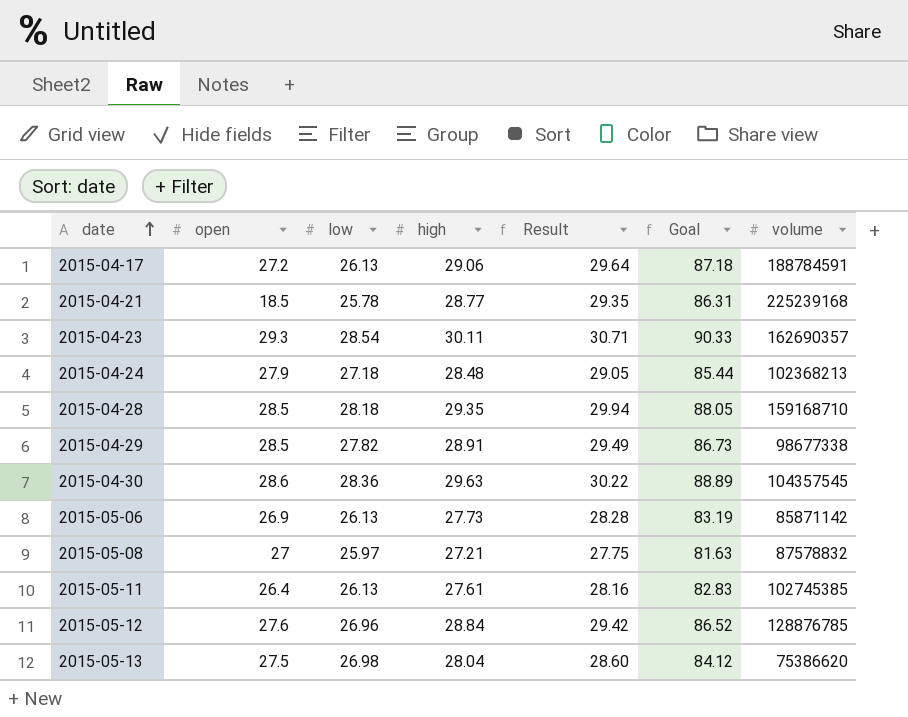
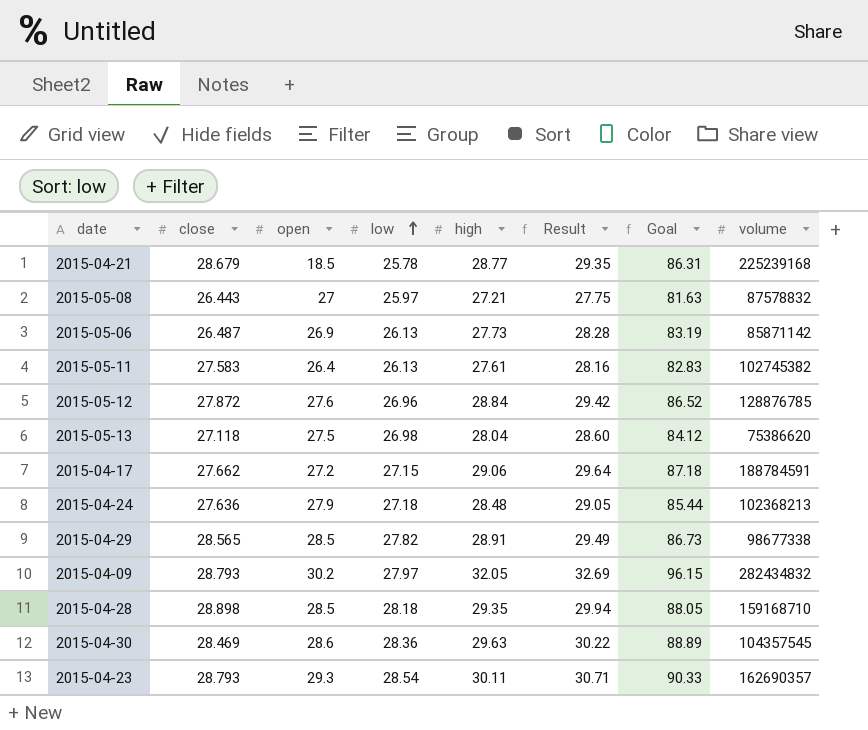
row order: date ascending -> low ascending
column close | position: none -> 2
2015-05-11 | volume: 102745385 -> 102745382
2015-04-17 | low: 26.13 -> 27.15
row 2015-04-09: none -> 28.793 | 30.2 | 27.97 | 32.05 | 32.69 | 96.15 | 282434832

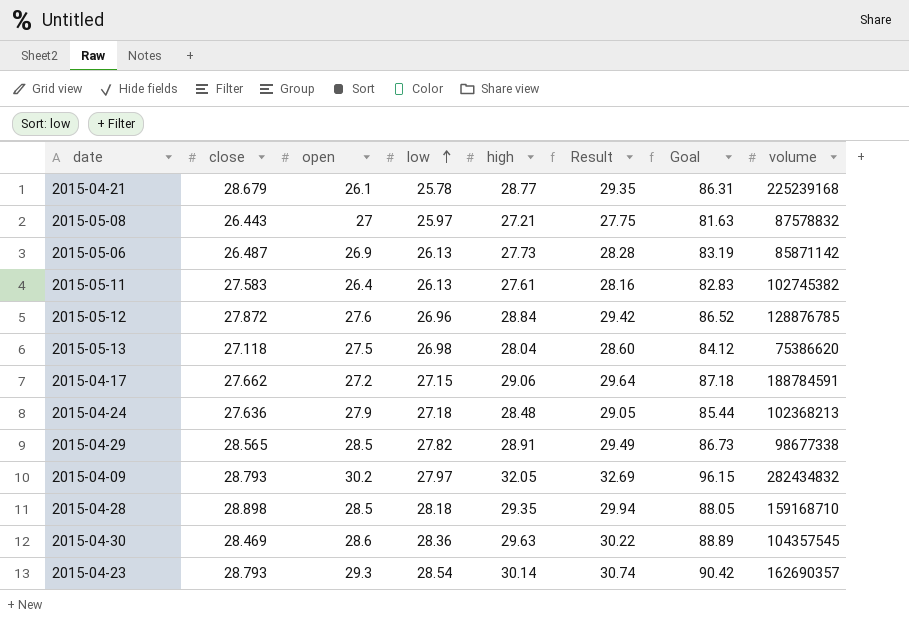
2015-04-21 | open: 18.5 -> 26.1
2015-04-23 | high: 30.11 -> 30.14
2015-04-23 | Result: 30.71 -> 30.74
2015-04-23 | Goal: 90.33 -> 90.42

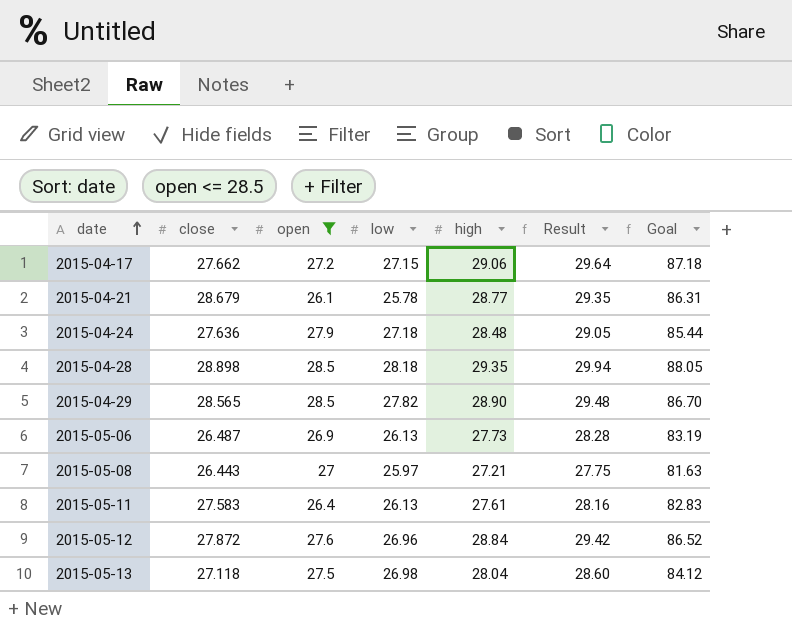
filter: none -> open <= 28.5
row order: low ascending -> date ascending
column volume | position: 8 -> none
2015-04-29 | high: 28.91 -> 28.90
2015-04-29 | Result: 29.49 -> 29.48
2015-04-29 | Goal: 86.73 -> 86.70

